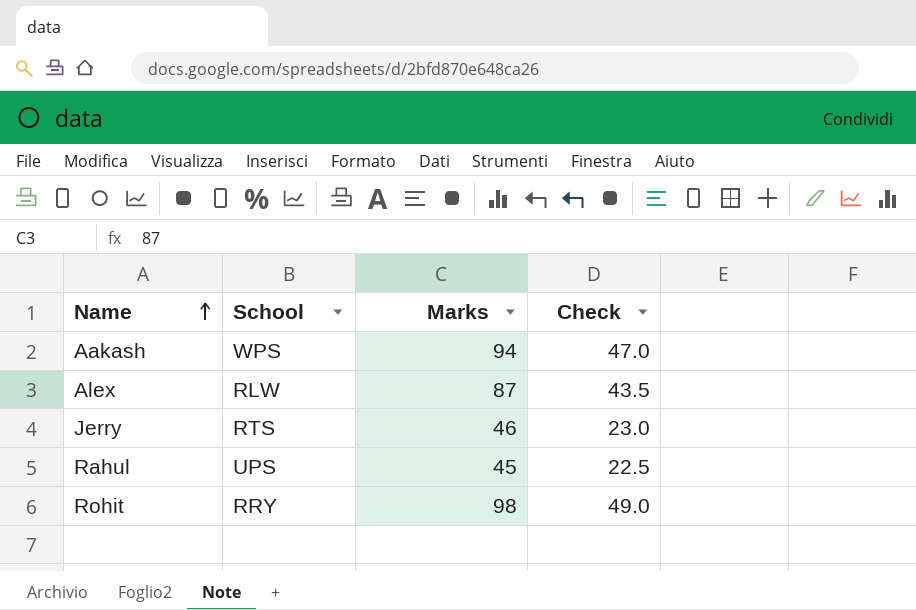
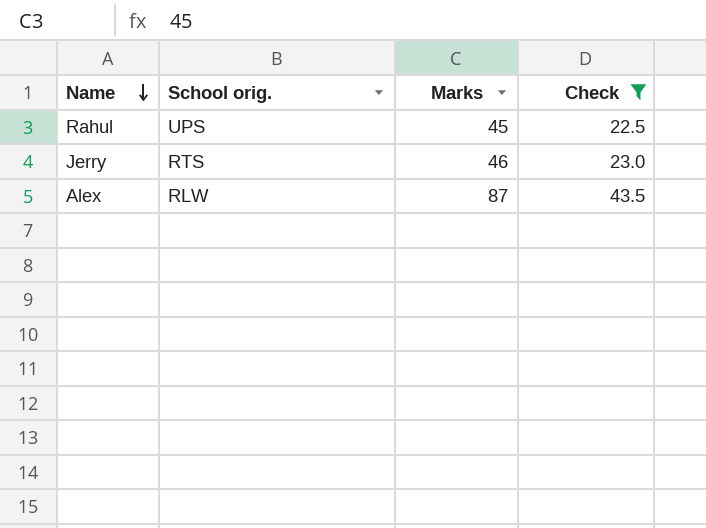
filter: none -> Check <= 43.5
row order: Name ascending -> Name descending
column name: School -> School orig.

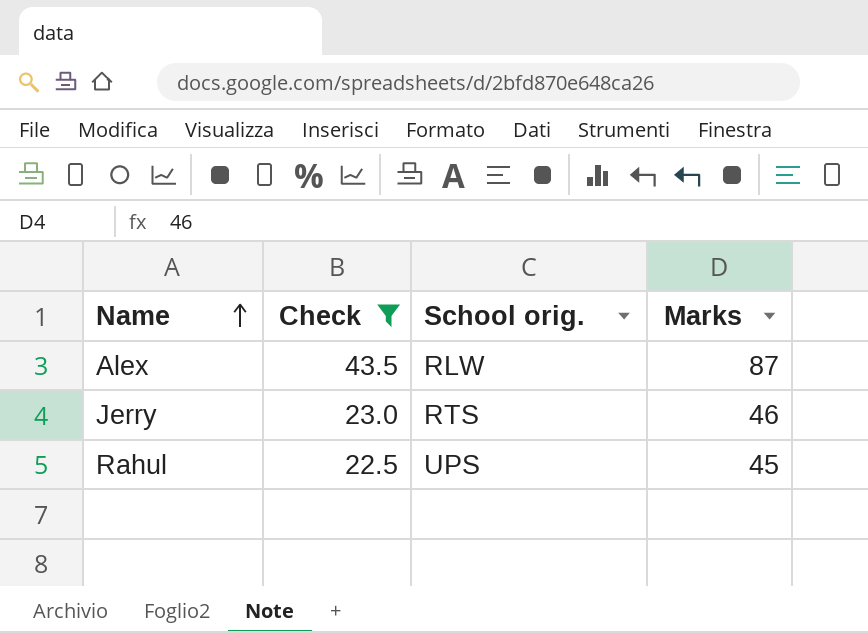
row order: Name descending -> Name ascending
column Check | position: 4 -> 2

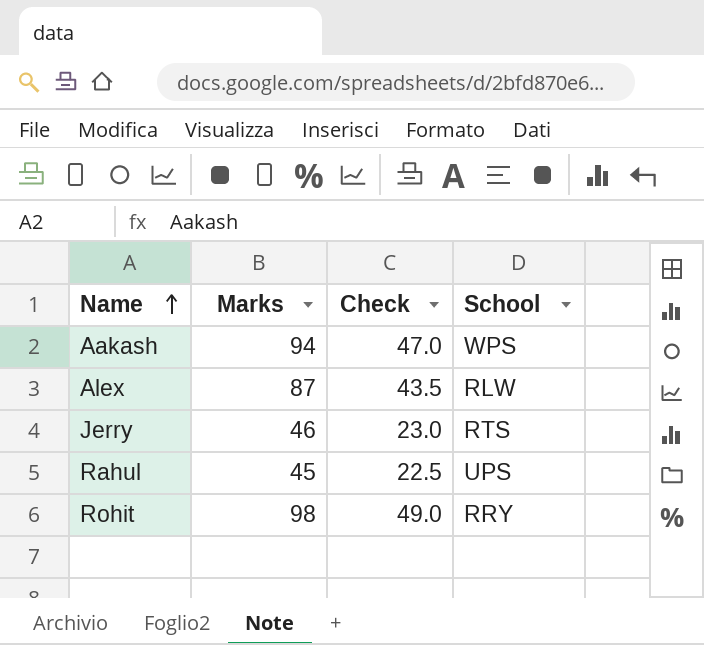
filter: Check <= 43.5 -> none
column Marks | position: 4 -> 2
column name: School orig. -> School

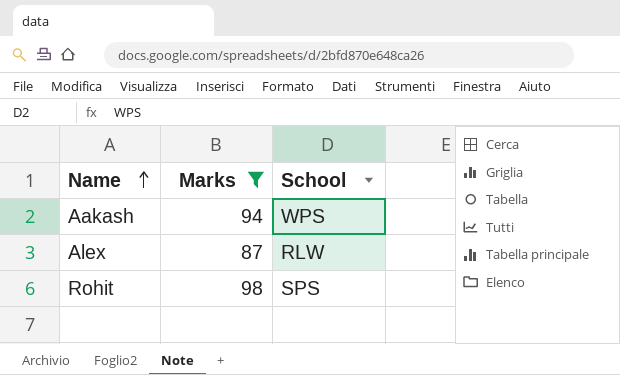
filter: none -> Marks >= 87
column Check | formula: [Marks] * 0.5 -> none
Rohit | School: RRY -> SPS

